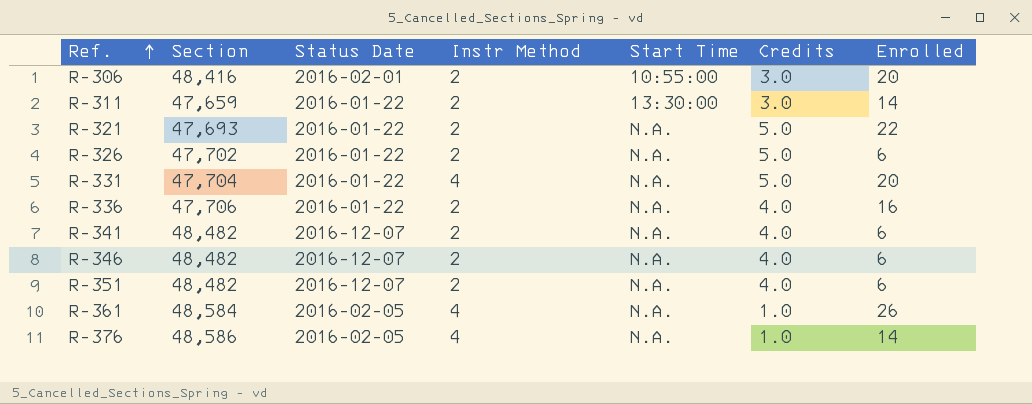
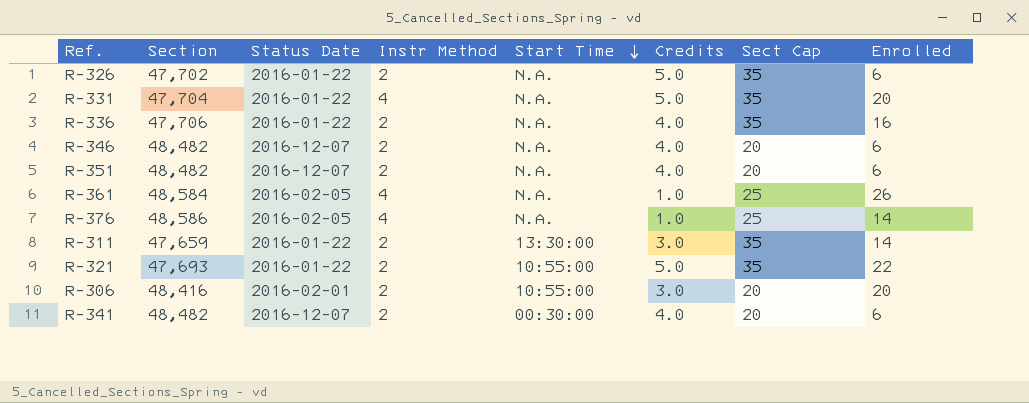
row order: Ref. ascending -> Start Time descending
column Sect Cap | position: none -> 7
R-321 | Start Time: N.A. -> 10:55:00
R-341 | Start Time: N.A. -> 00:30:00

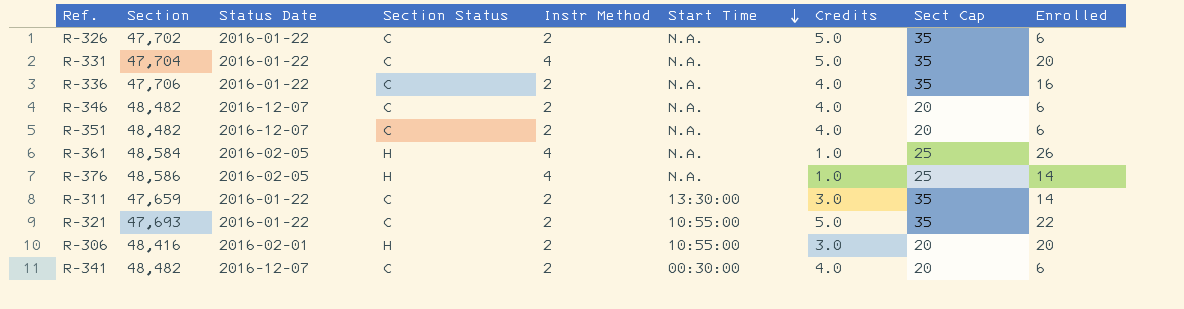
column Section Status | position: none -> 4

